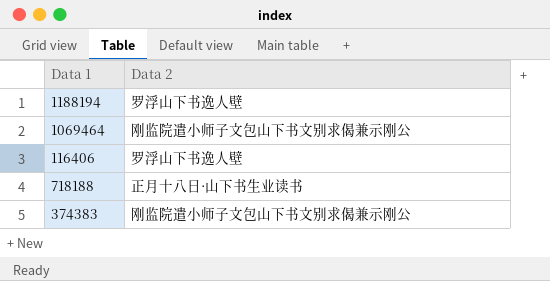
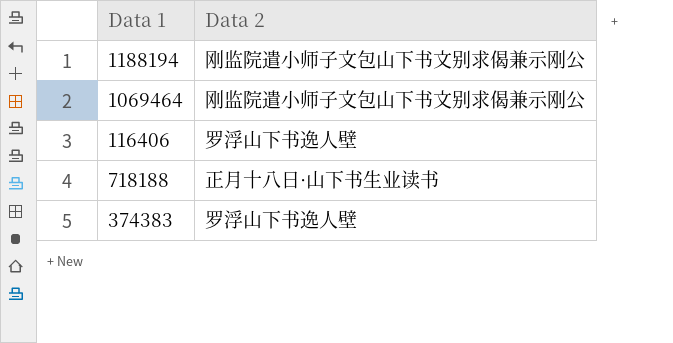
1188194 | Data 2: 罗浮山下书逸人壁 -> 刚监院遣小师子文包山下书文别求偈兼示刚公
374383 | Data 2: 刚监院遣小师子文包山下书文别求偈兼示刚公 -> 罗浮山下书逸人壁

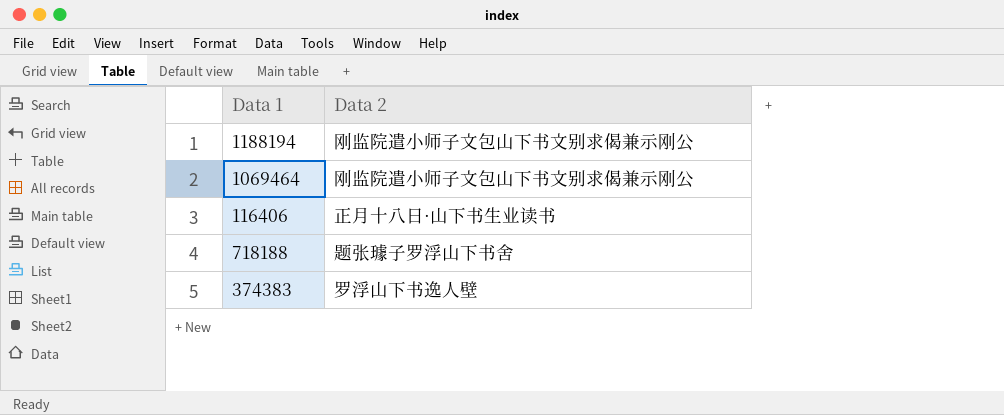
116406 | Data 2: 罗浮山下书逸人壁 -> 正月十八日·山下书生业读书
718188 | Data 2: 正月十八日·山下书生业读书 -> 题张璩子罗浮山下书舍

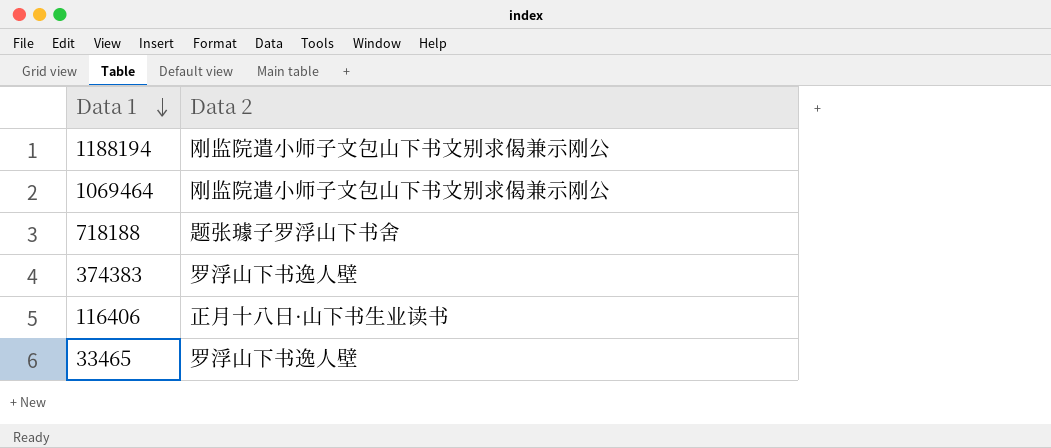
row order: none -> Data 1 descending
row 33465: none -> 罗浮山下书逸人壁

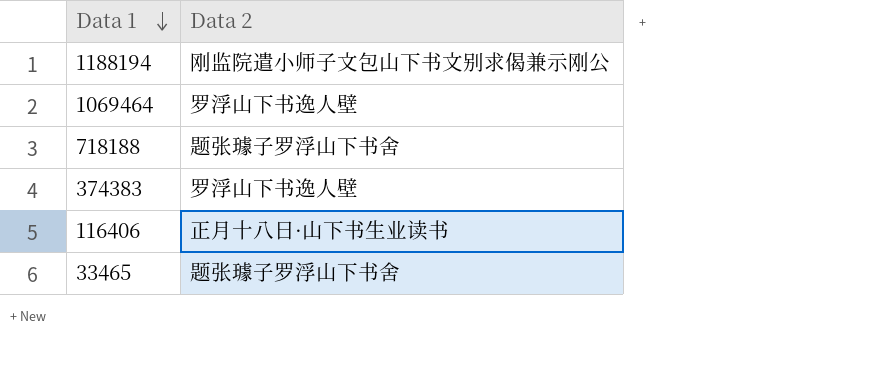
1069464 | Data 2: 刚监院遣小师子文包山下书文别求偈兼示刚公 -> 罗浮山下书逸人壁
33465 | Data 2: 罗浮山下书逸人壁 -> 题张璩子罗浮山下书舍

